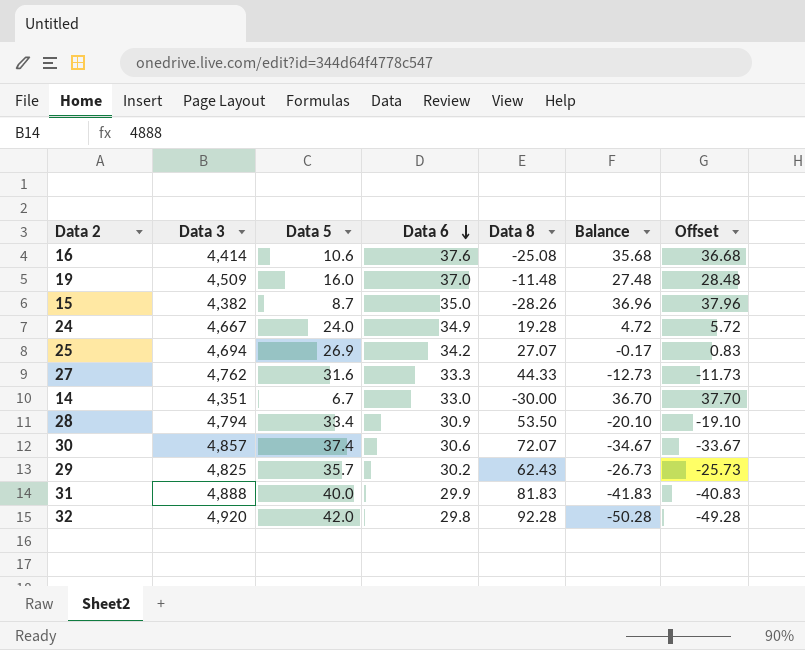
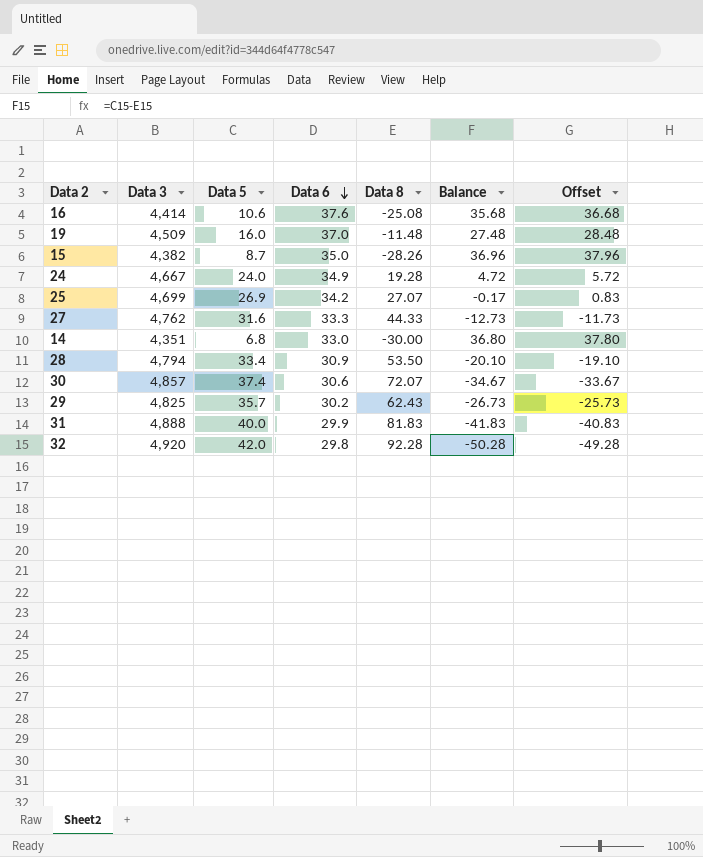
25 | Data 3: 4,694 -> 4,699
14 | Data 5: 6.7 -> 6.8
14 | Balance: 36.70 -> 36.80
14 | Offset: 37.70 -> 37.80

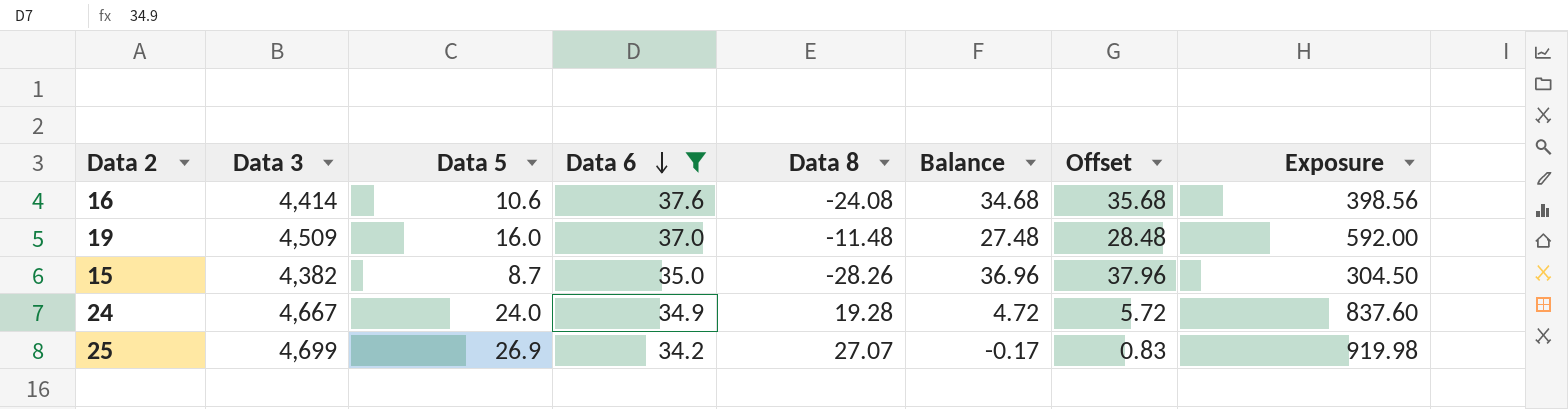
filter: none -> Data 6 >= 34.2
column Exposure | formula: none -> [Data 5] * [Data 6]
16 | Data 8: -25.08 -> -24.08
16 | Balance: 35.68 -> 34.68
16 | Offset: 36.68 -> 35.68

